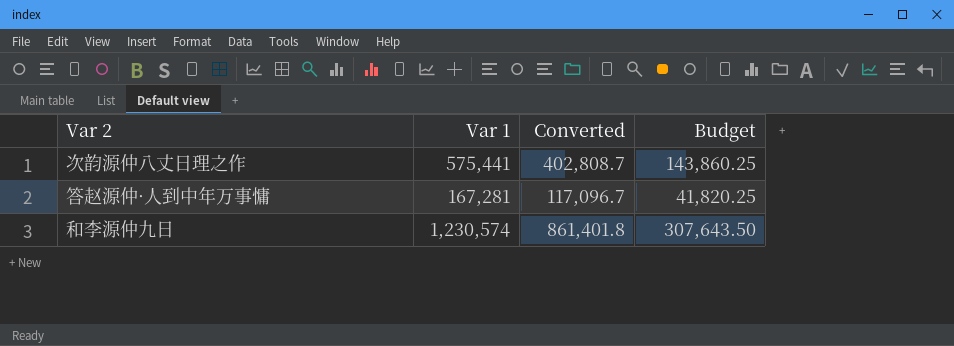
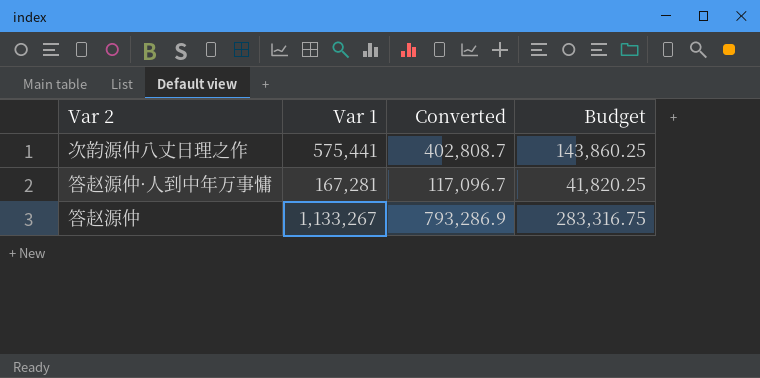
row 和李源仲九日: 1,230,574 | 861,401.8 | 307,643.50 -> none
row 答赵源仲: none -> 1,133,267 | 793,286.9 | 283,316.75

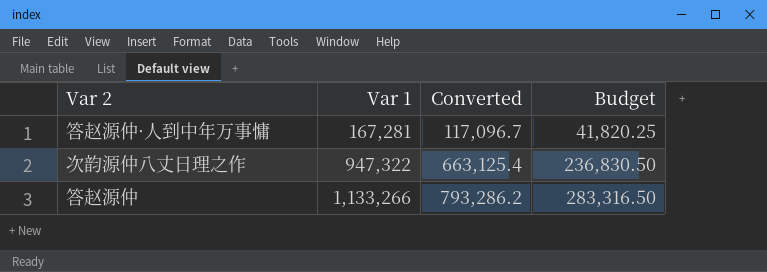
row order: none -> Var 1 ascending
次韵源仲八丈日理之作 | Var 1: 575,441 -> 947,322
次韵源仲八丈日理之作 | Converted: 402,808.7 -> 663,125.4
次韵源仲八丈日理之作 | Budget: 143,860.25 -> 236,830.50
答赵源仲 | Var 1: 1,133,267 -> 1,133,266
答赵源仲 | Converted: 793,286.9 -> 793,286.2
答赵源仲 | Budget: 283,316.75 -> 283,316.50

